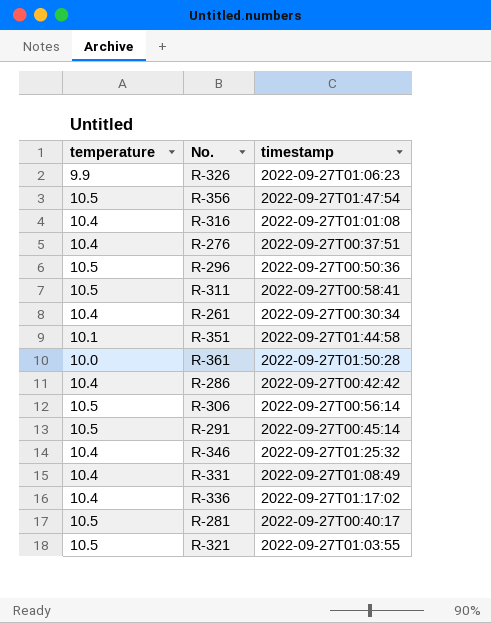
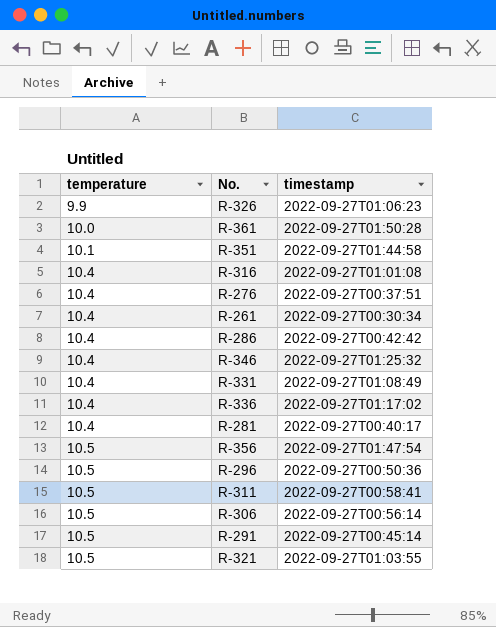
row order: none -> temperature ascending
R-281 | temperature: 10.5 -> 10.4

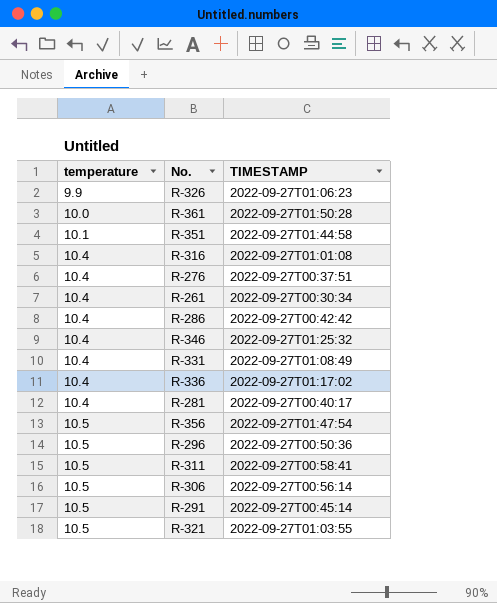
column name: timestamp -> TIMESTAMP

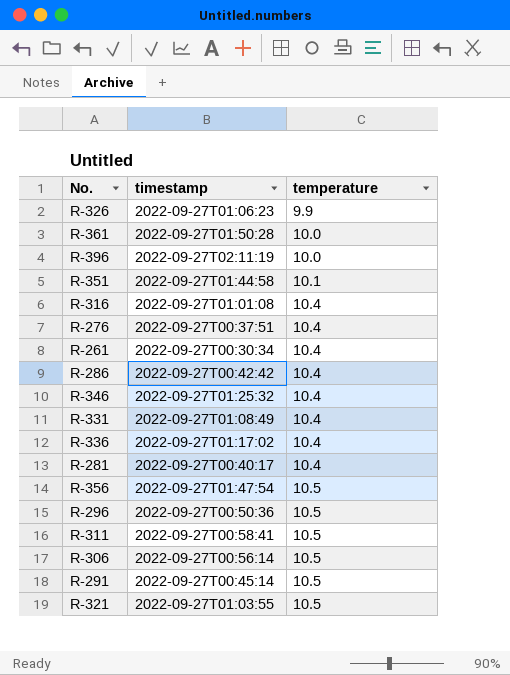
column name: TIMESTAMP -> timestamp
column temperature | position: 1 -> 3
row R-396: none -> 2022-09-27T02:11:19 | 10.0

